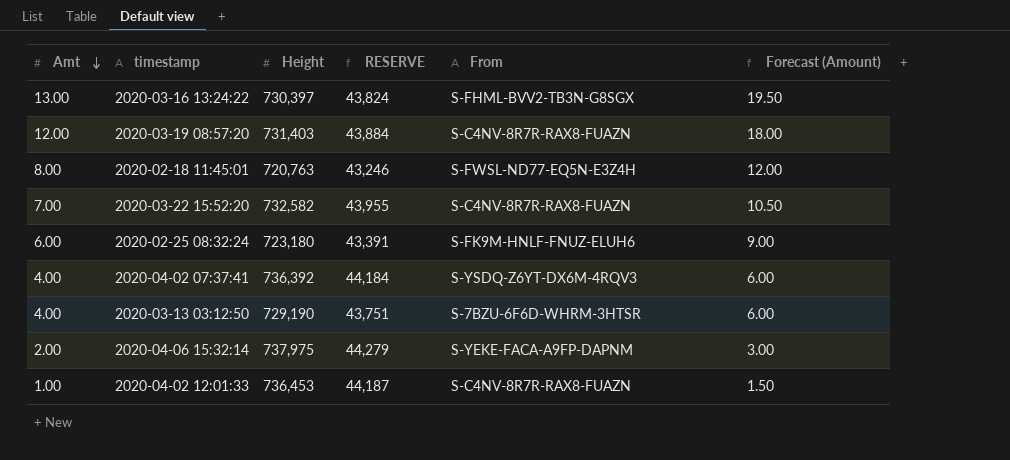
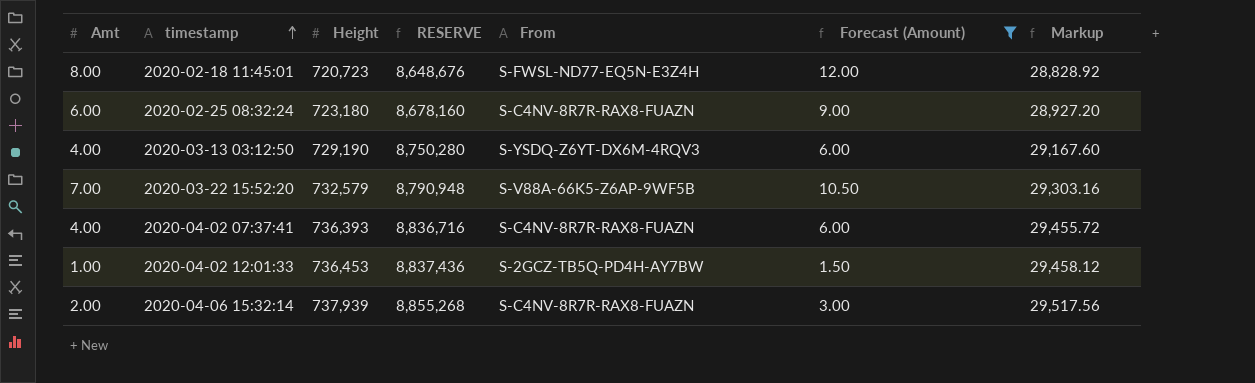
filter: none -> Forecast (Amount) <= 12.00
row order: Amt descending -> timestamp ascending
column RESERVE | formula: [Height] * 0.06 -> [Height] * 12
column Markup | formula: none -> [Height] * 0.04
2020-02-18 11:45:01 | Height: 720,763 -> 720,723
2020-02-25 08:32:24 | From: S-FK9M-HNLF-FNUZ-ELUH6 -> S-C4NV-8R7R-RAX8-FUAZN
2020-03-13 03:12:50 | From: S-7BZU-6F6D-WHRM-3HTSR -> S-YSDQ-Z6YT-DX6M-4RQV3
2020-03-22 15:52:20 | Height: 732,582 -> 732,579
2020-03-22 15:52:20 | From: S-C4NV-8R7R-RAX8-FUAZN -> S-V88A-66K5-Z6AP-9WF5B
2020-04-02 07:37:41 | Height: 736,392 -> 736,393
2020-04-02 07:37:41 | From: S-YSDQ-Z6YT-DX6M-4RQV3 -> S-C4NV-8R7R-RAX8-FUAZN
2020-04-02 12:01:33 | From: S-C4NV-8R7R-RAX8-FUAZN -> S-2GCZ-TB5Q-PD4H-AY7BW
2020-04-06 15:32:14 | Height: 737,975 -> 737,939
2020-04-06 15:32:14 | From: S-YEKE-FACA-A9FP-DAPNM -> S-C4NV-8R7R-RAX8-FUAZN

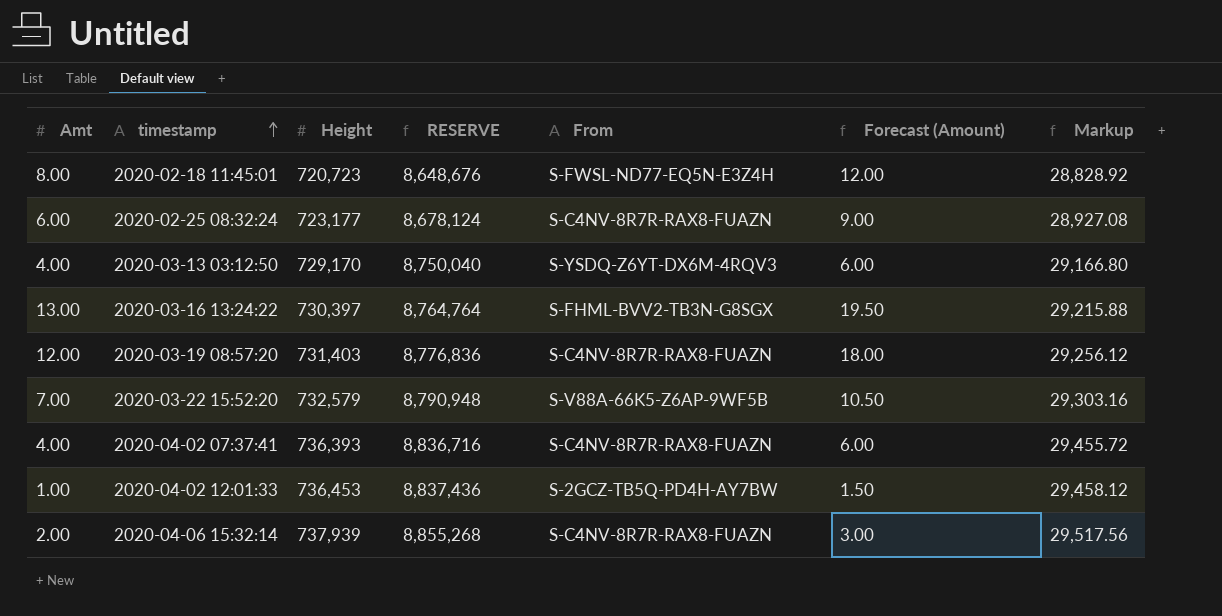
filter: Forecast (Amount) <= 12.00 -> none
2020-02-25 08:32:24 | Height: 723,180 -> 723,177
2020-02-25 08:32:24 | RESERVE: 8,678,160 -> 8,678,124
2020-02-25 08:32:24 | Markup: 28,927.20 -> 28,927.08
2020-03-13 03:12:50 | Height: 729,190 -> 729,170
2020-03-13 03:12:50 | RESERVE: 8,750,280 -> 8,750,040
2020-03-13 03:12:50 | Markup: 29,167.60 -> 29,166.80

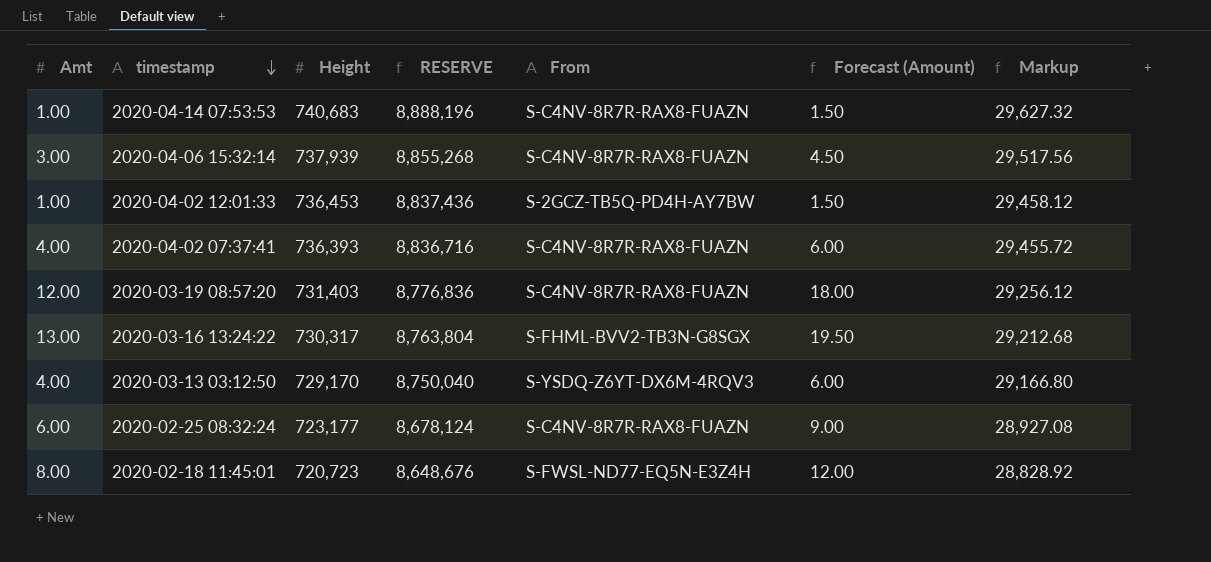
row order: timestamp ascending -> timestamp descending
row 2020-03-22 15:52:20: 7.00 | 732,579 | 8,790,948 | S-V88A-66K5-Z6AP-9WF5B | 10.50 | 29,303.16 -> none
row 2020-04-14 07:53:53: none -> 1.00 | 740,683 | 8,888,196 | S-C4NV-8R7R-RAX8-FUAZN | 1.50 | 29,627.32
2020-04-06 15:32:14 | Amt: 2.00 -> 3.00
2020-04-06 15:32:14 | Forecast (Amount): 3.00 -> 4.50
2020-03-16 13:24:22 | Height: 730,397 -> 730,317
2020-03-16 13:24:22 | RESERVE: 8,764,764 -> 8,763,804
2020-03-16 13:24:22 | Markup: 29,215.88 -> 29,212.68

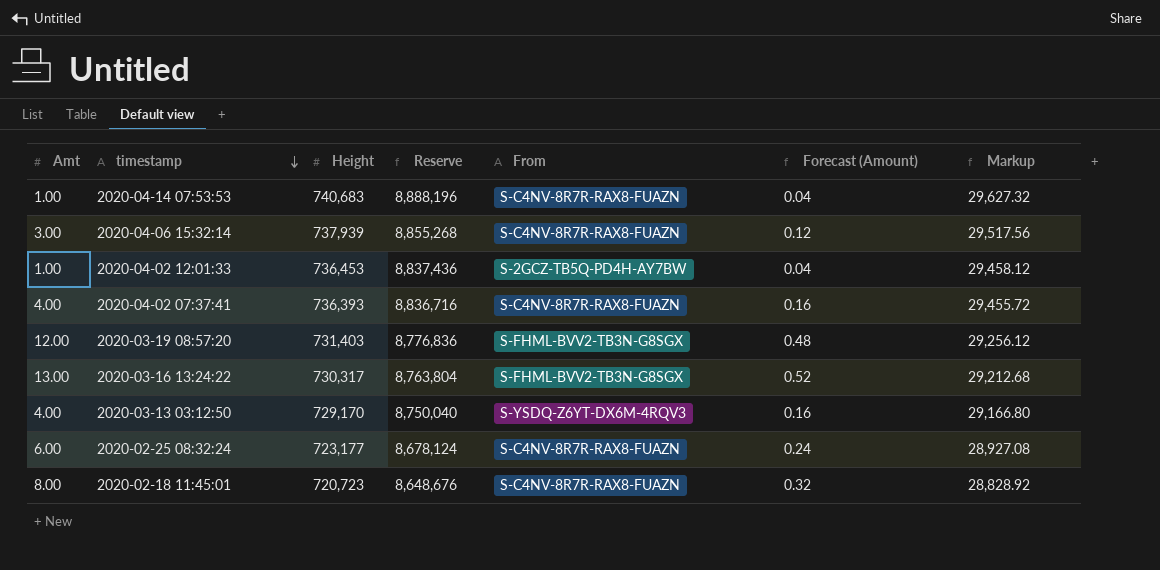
column name: RESERVE -> Reserve
column Forecast (Amount) | formula: [Amt] * 1.5 -> [Amt] * 0.04
2020-03-19 08:57:20 | From: S-C4NV-8R7R-RAX8-FUAZN -> S-FHML-BVV2-TB3N-G8SGX
2020-02-18 11:45:01 | From: S-FWSL-ND77-EQ5N-E3Z4H -> S-C4NV-8R7R-RAX8-FUAZN

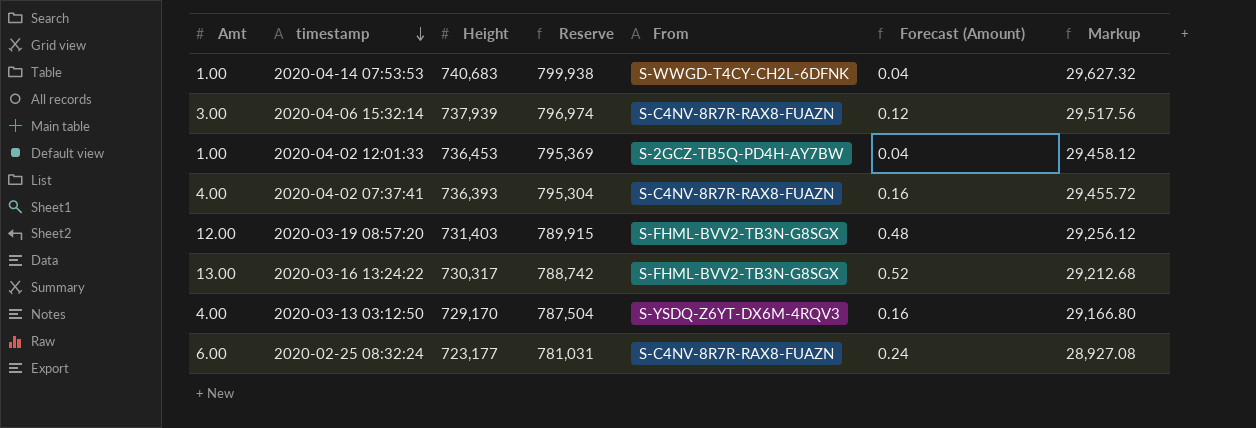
column Reserve | formula: [Height] * 12 -> [Height] * 1.08
row 2020-02-18 11:45:01: 8.00 | 720,723 | 8,648,676 | S-C4NV-8R7R-RAX8-FUAZN | 0.32 | 28,828.92 -> none
2020-04-14 07:53:53 | From: S-C4NV-8R7R-RAX8-FUAZN -> S-WWGD-T4CY-CH2L-6DFNK

